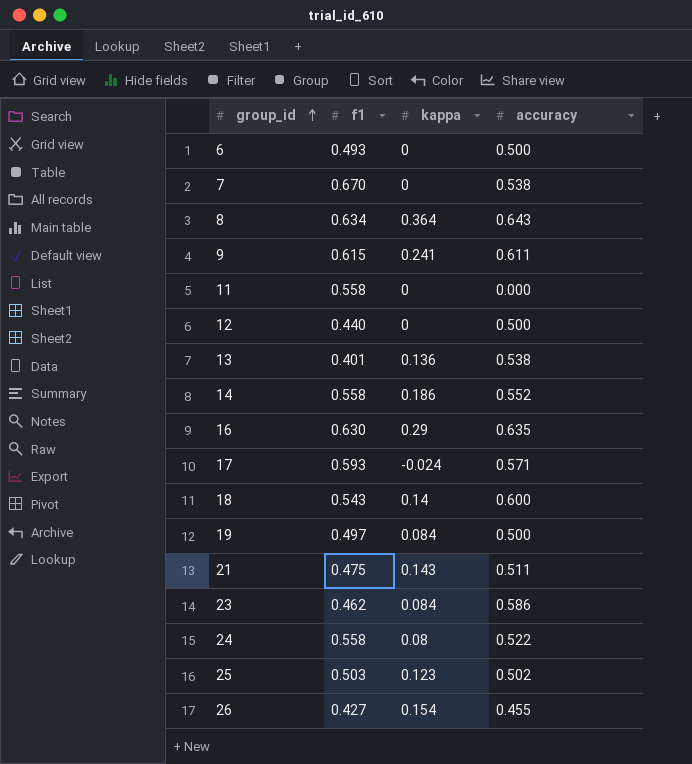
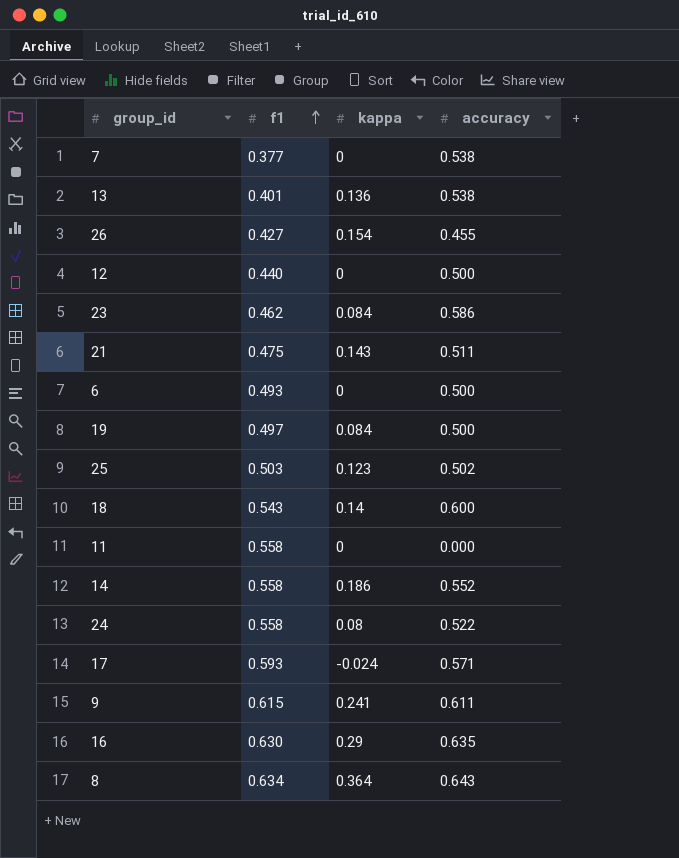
row order: group_id ascending -> f1 ascending
7 | f1: 0.670 -> 0.377

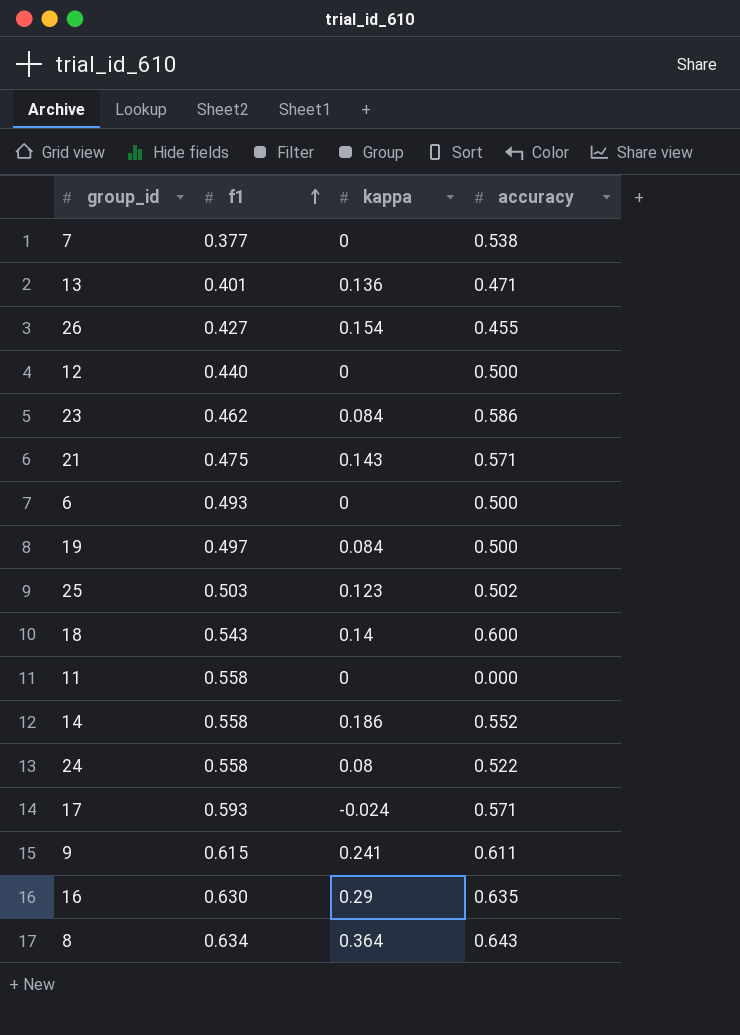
13 | accuracy: 0.538 -> 0.471
21 | accuracy: 0.511 -> 0.571

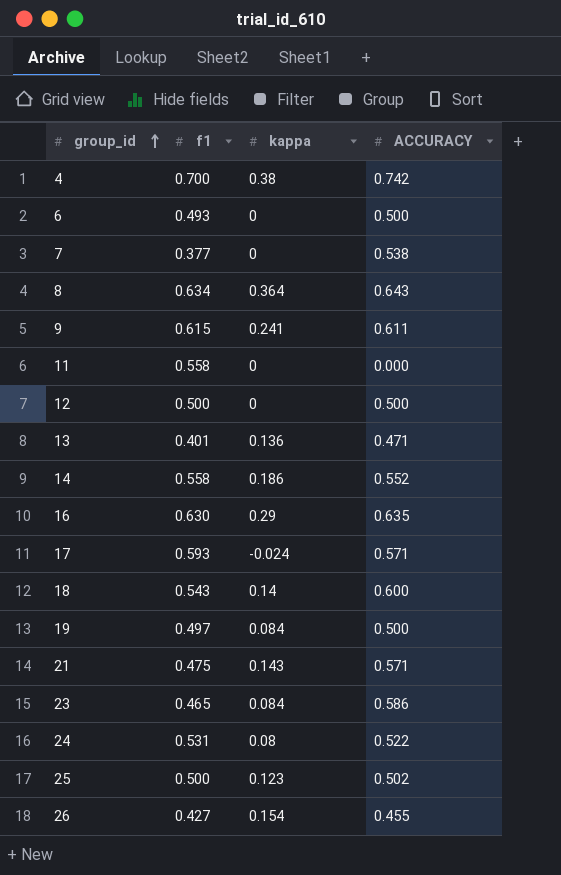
row order: f1 ascending -> group_id ascending
column name: accuracy -> ACCURACY
row 4: none -> 0.700 | 0.38 | 0.742
12 | f1: 0.440 -> 0.500
23 | f1: 0.462 -> 0.465
24 | f1: 0.558 -> 0.531
25 | f1: 0.503 -> 0.500

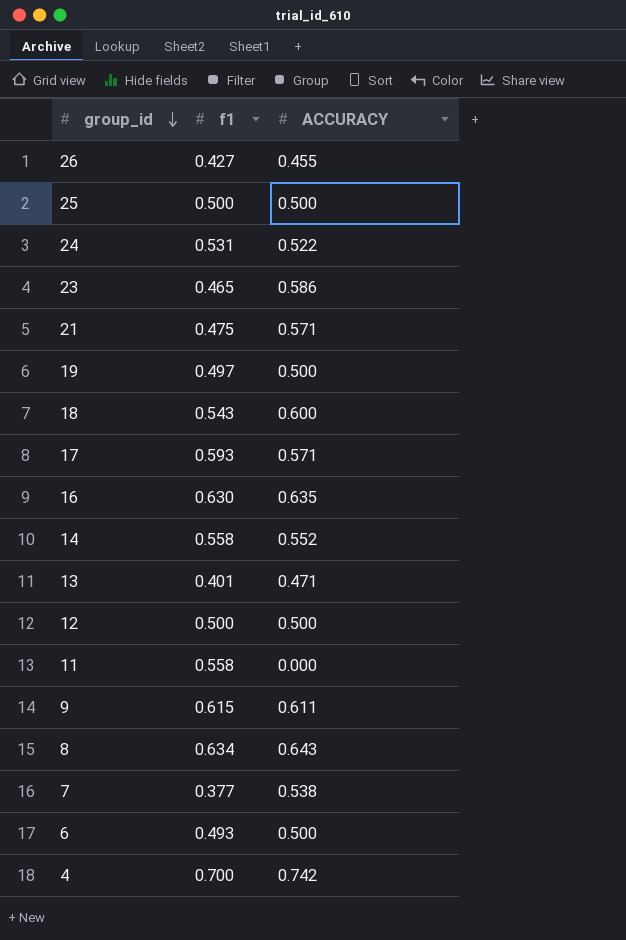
row order: group_id ascending -> group_id descending
column kappa | position: 3 -> none
25 | ACCURACY: 0.502 -> 0.500

